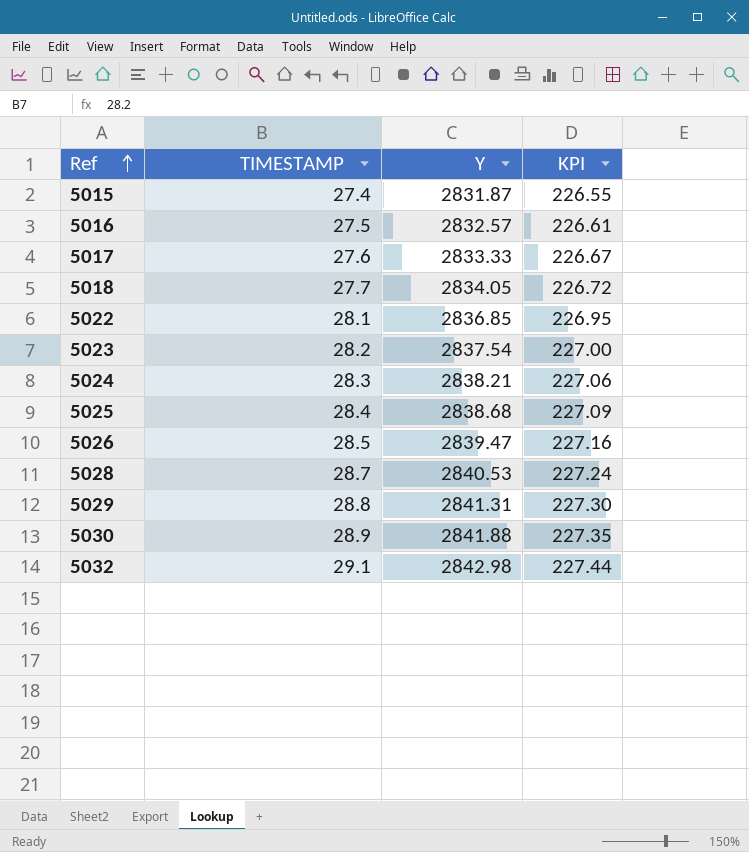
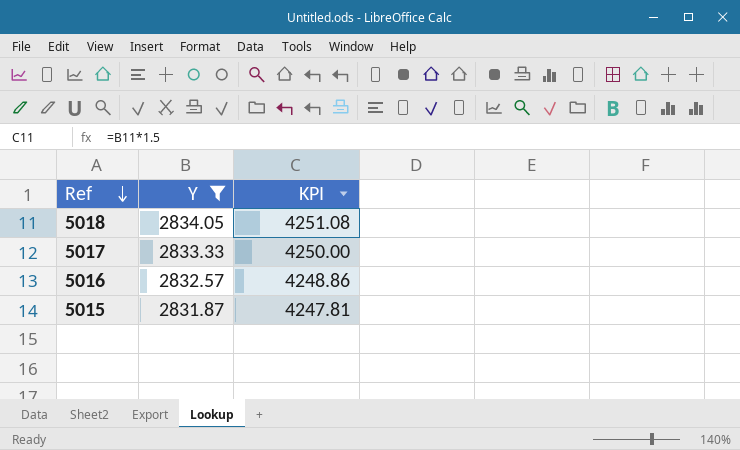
filter: none -> Y <= 2834.05
row order: Ref ascending -> Ref descending
column TIMESTAMP | position: 2 -> none
column KPI | formula: [Y] * 0.08 -> [Y] * 1.5

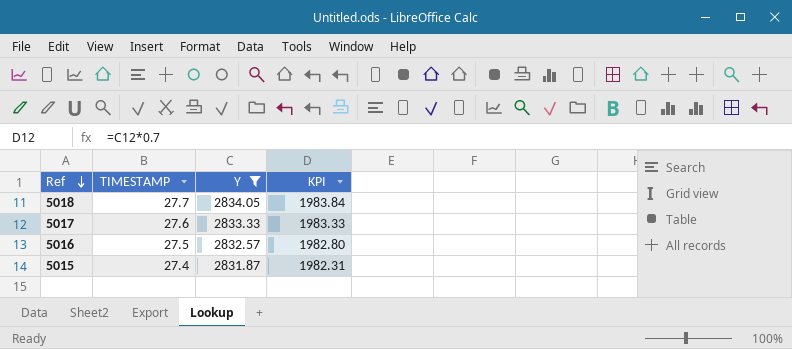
column TIMESTAMP | position: none -> 2
column KPI | formula: [Y] * 1.5 -> [Y] * 0.7

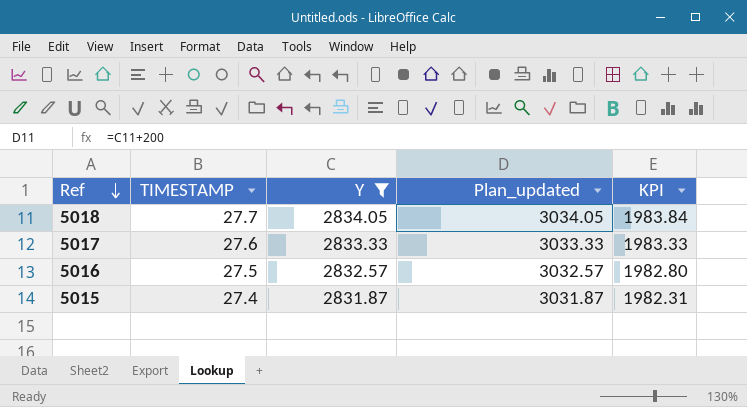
column Plan_updated | formula: none -> [Y] + 200

